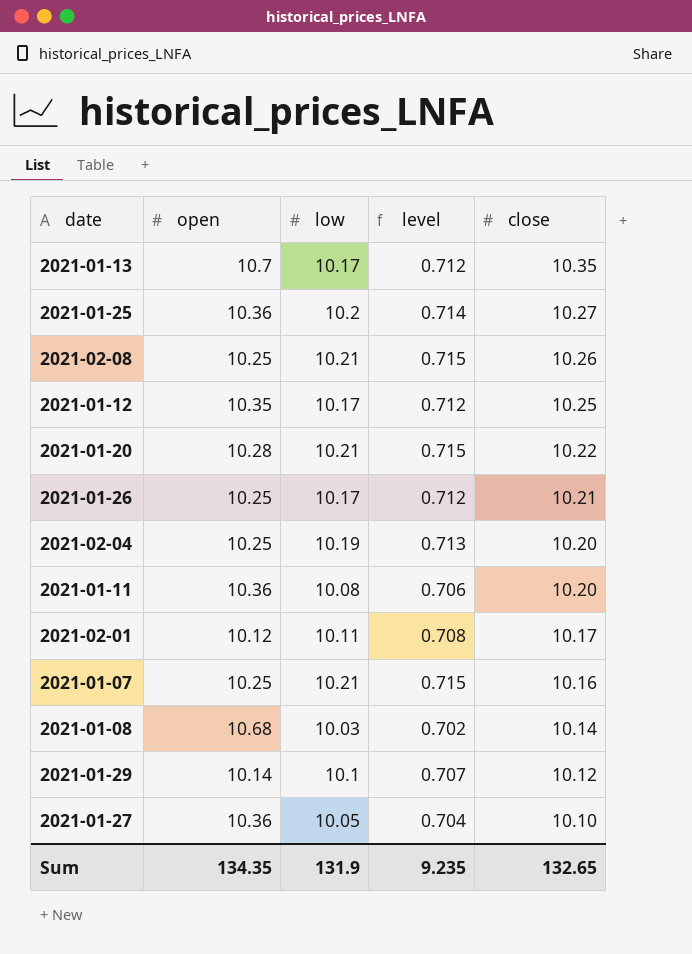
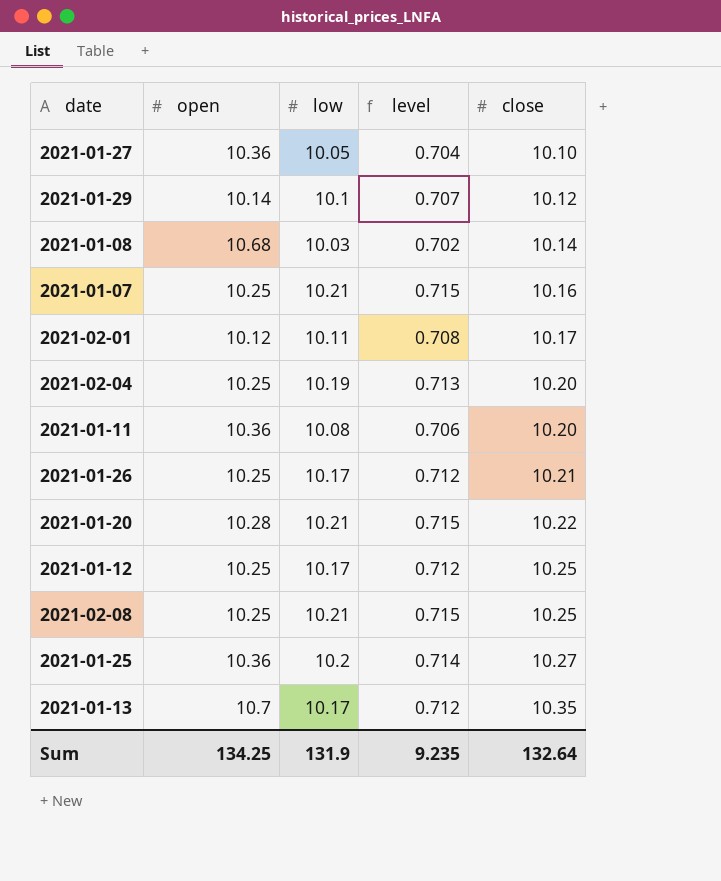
row order: close descending -> close ascending
2021-01-12 | open: 10.35 -> 10.25
2021-02-08 | close: 10.26 -> 10.25
Sum | open: 134.35 -> 134.25
Sum | close: 132.65 -> 132.64

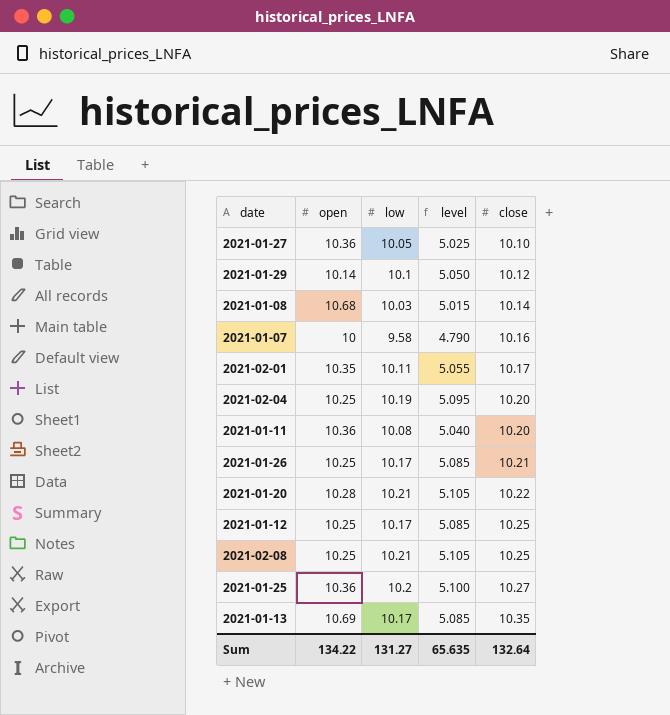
column level | formula: [low] * 0.07 -> [low] * 0.5
2021-01-07 | open: 10.25 -> 10
2021-01-07 | low: 10.21 -> 9.58
2021-02-01 | open: 10.12 -> 10.35
2021-01-13 | open: 10.7 -> 10.69
Sum | open: 134.25 -> 134.22
Sum | low: 131.9 -> 131.27
Sum | level: 9.235 -> 65.635

